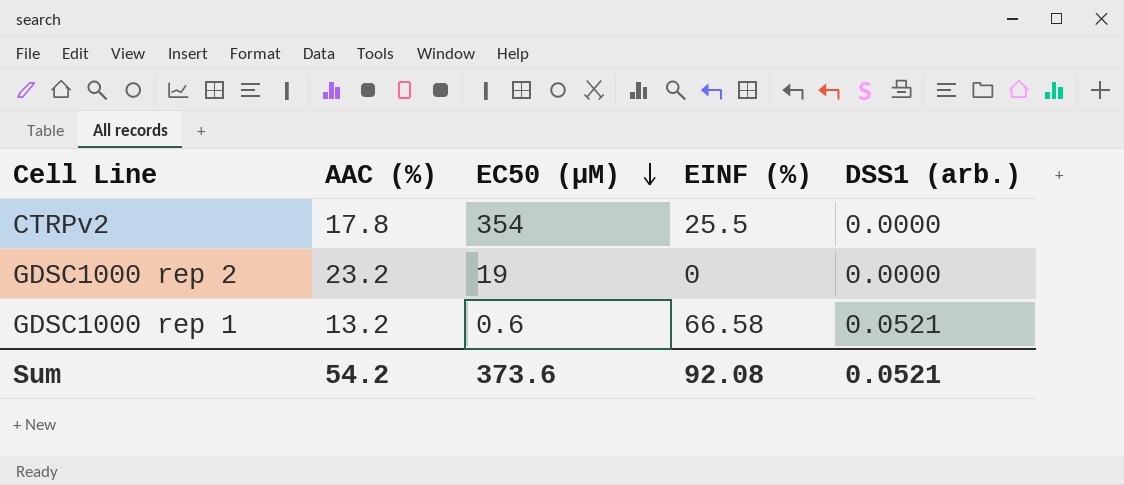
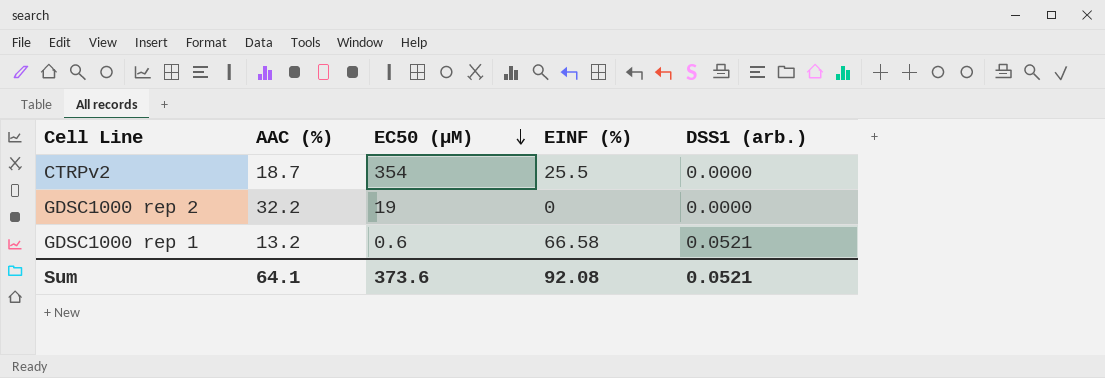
CTRPv2 | AAC (%): 17.8 -> 18.7
GDSC1000 rep 2 | AAC (%): 23.2 -> 32.2
Sum | AAC (%): 54.2 -> 64.1

